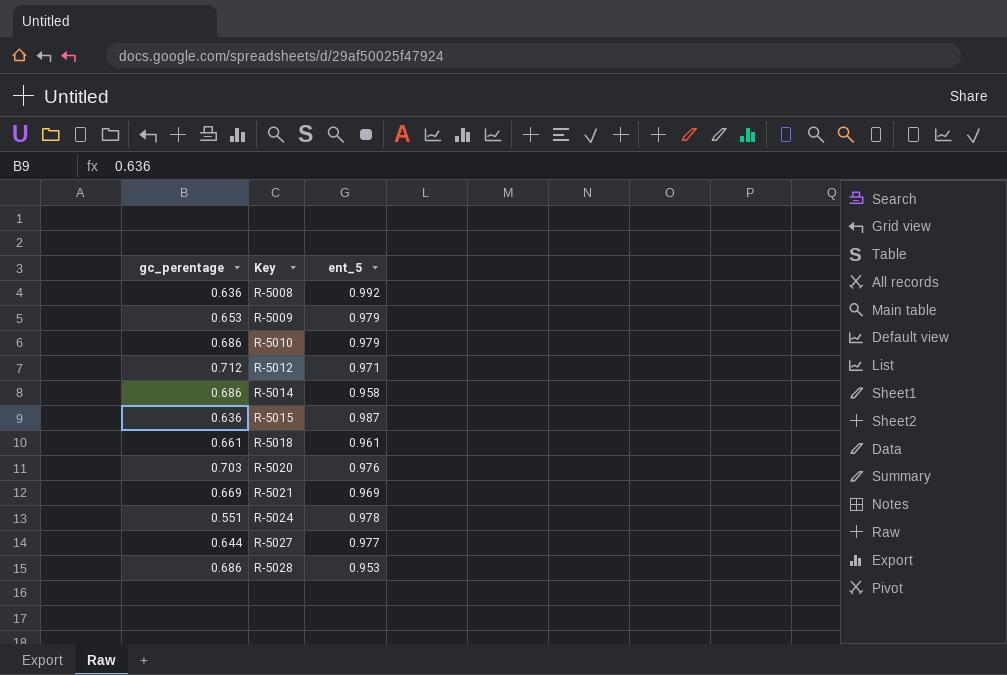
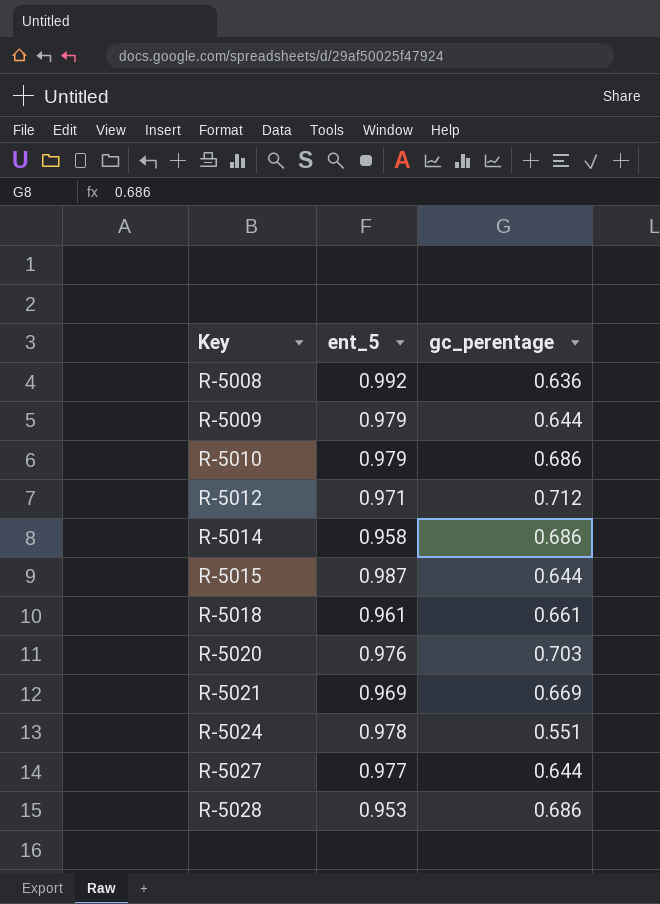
column gc_perentage | position: 1 -> 3
R-5009 | gc_perentage: 0.653 -> 0.644
R-5015 | gc_perentage: 0.636 -> 0.644

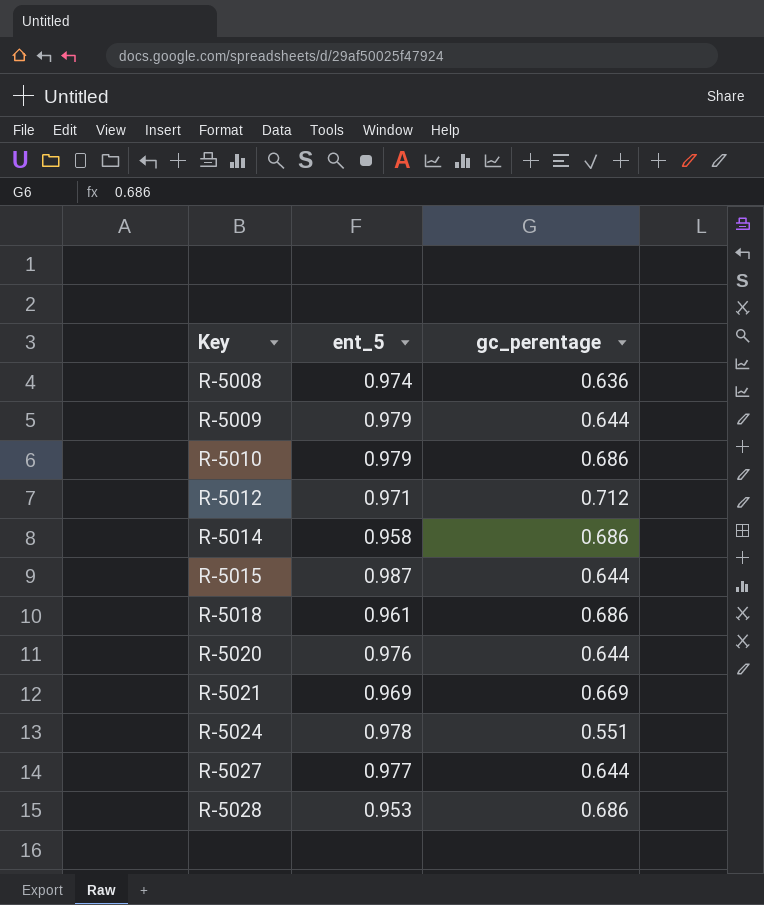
R-5008 | ent_5: 0.992 -> 0.974
R-5018 | gc_perentage: 0.661 -> 0.686
R-5020 | gc_perentage: 0.703 -> 0.644

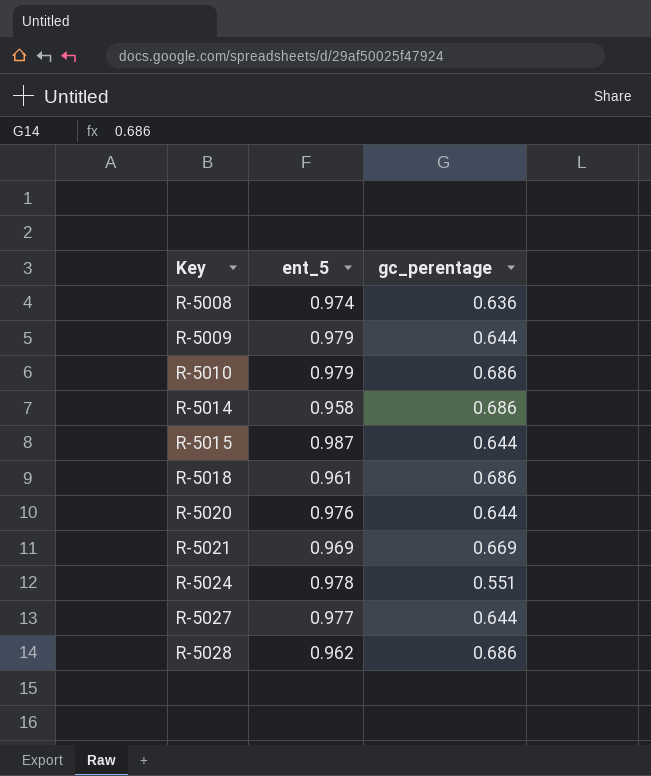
row R-5012: 0.971 | 0.712 -> none
R-5028 | ent_5: 0.953 -> 0.962

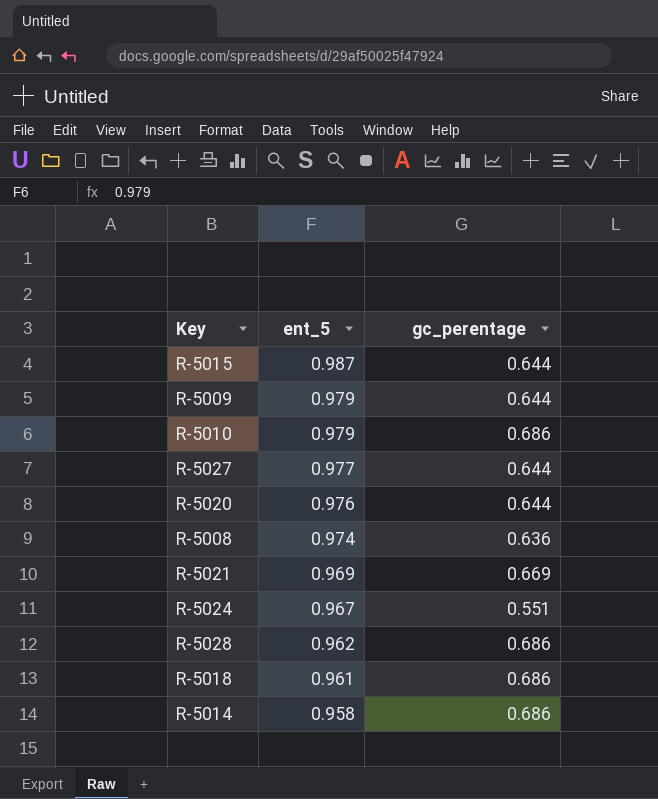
row order: Key ascending -> ent_5 descending
R-5024 | ent_5: 0.978 -> 0.967

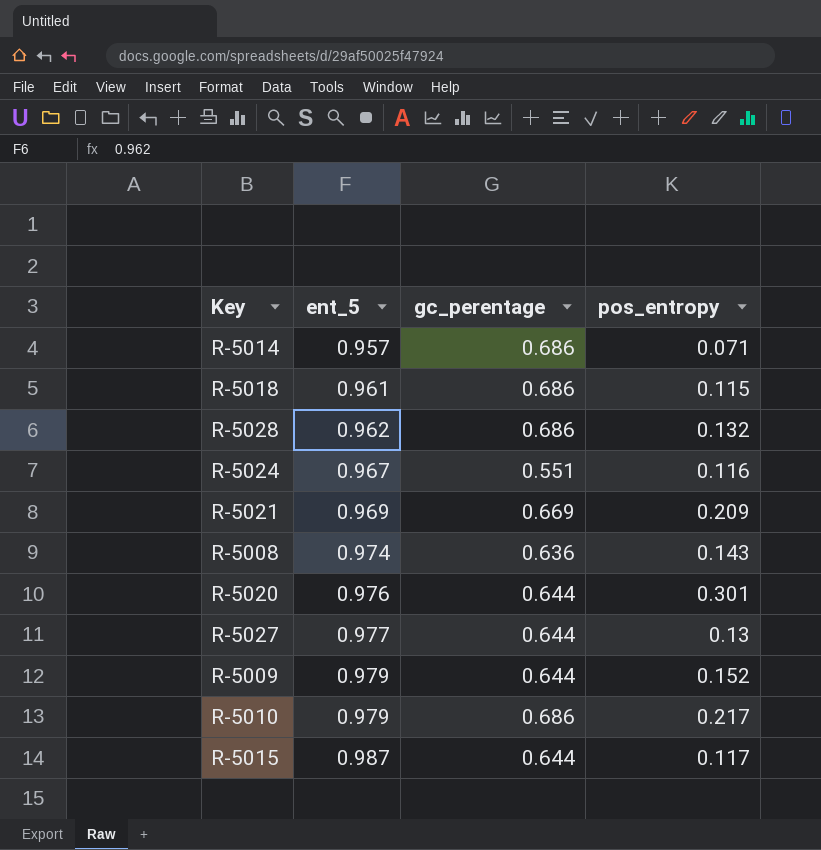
row order: ent_5 descending -> ent_5 ascending
column pos_entropy | position: none -> 4
R-5014 | ent_5: 0.958 -> 0.957

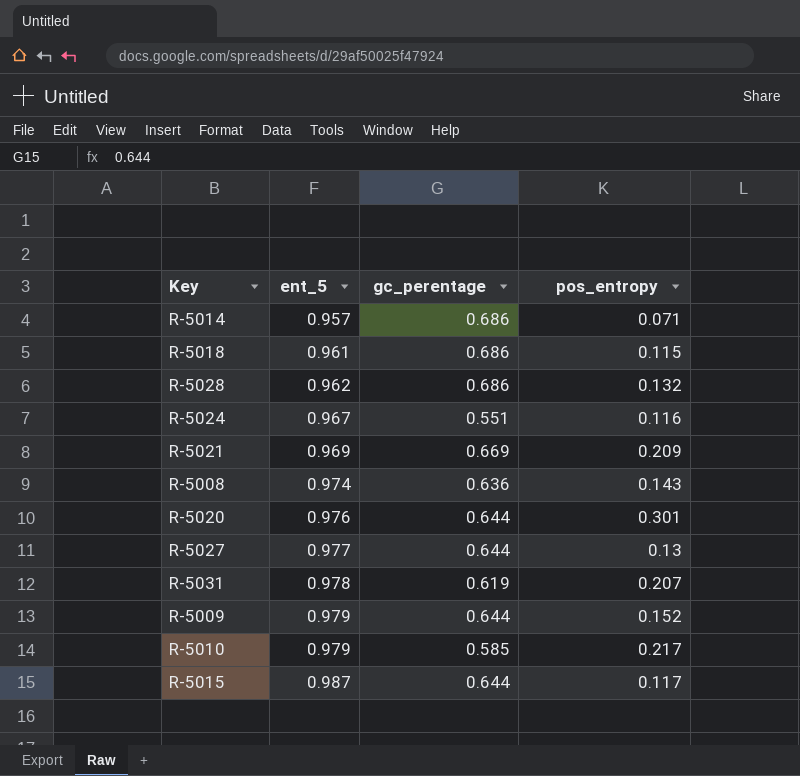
row R-5031: none -> 0.978 | 0.619 | 0.207
R-5010 | gc_perentage: 0.686 -> 0.585

